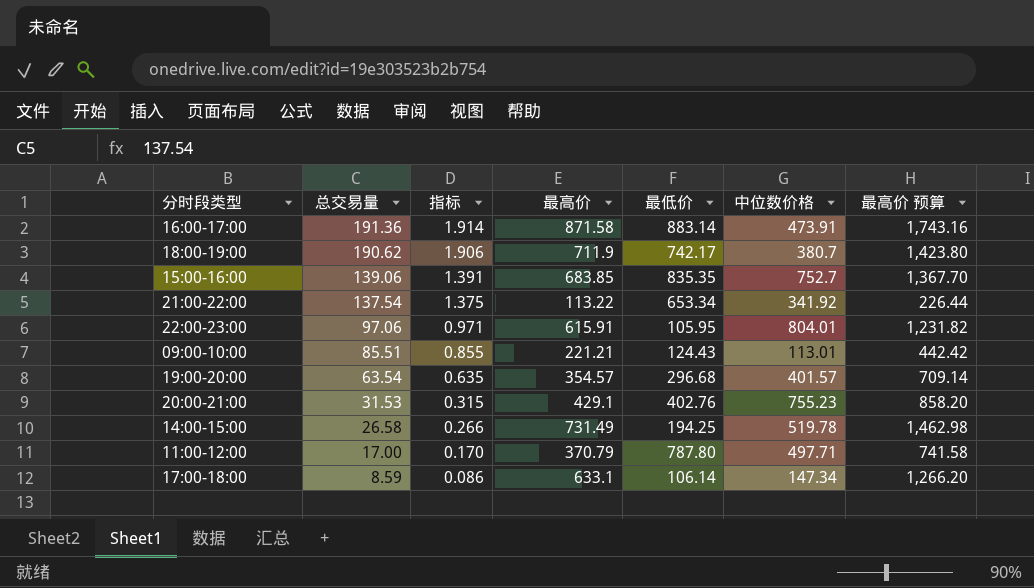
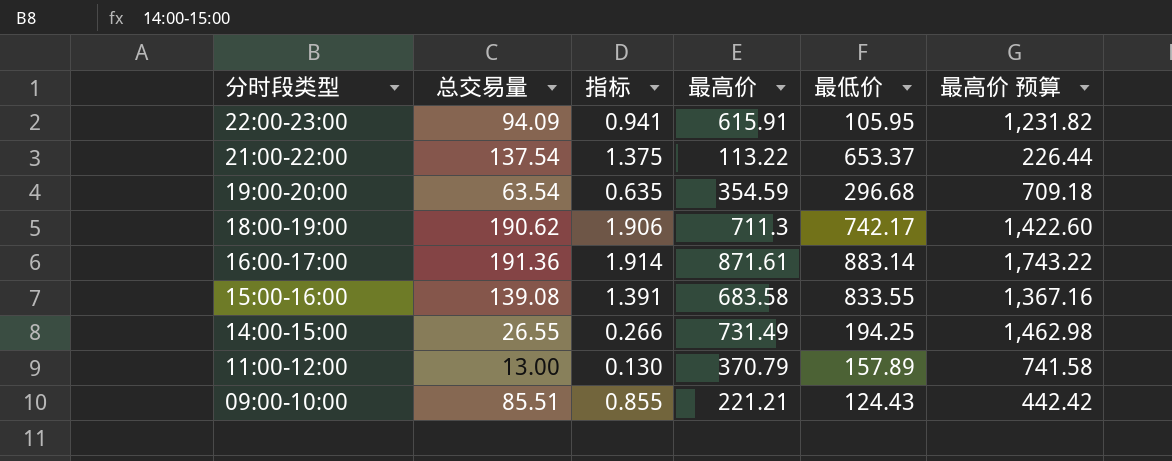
row order: 总交易量 descending -> 分时段类型 descending
column 中位数价格 | position: 6 -> none
row 20:00-21:00: 31.53 | 0.315 | 429.1 | 402.76 | 755.23 | 858.20 -> none
row 17:00-18:00: 8.59 | 0.086 | 633.1 | 106.14 | 147.34 | 1,266.20 -> none
22:00-23:00 | 总交易量: 97.06 -> 94.09
22:00-23:00 | 指标: 0.971 -> 0.941
21:00-22:00 | 最低价: 653.34 -> 653.37
19:00-20:00 | 最高价: 354.57 -> 354.59
19:00-20:00 | 最高价 预算: 709.14 -> 709.18
18:00-19:00 | 最高价: 711.9 -> 711.3
18:00-19:00 | 最高价 预算: 1,423.80 -> 1,422.60
16:00-17:00 | 最高价: 871.58 -> 871.61
16:00-17:00 | 最高价 预算: 1,743.16 -> 1,743.22
15:00-16:00 | 总交易量: 139.06 -> 139.08
15:00-16:00 | 最高价: 683.85 -> 683.58
15:00-16:00 | 最低价: 835.35 -> 833.55
15:00-16:00 | 最高价 预算: 1,367.70 -> 1,367.16
14:00-15:00 | 总交易量: 26.58 -> 26.55
11:00-12:00 | 总交易量: 17.00 -> 13.00
11:00-12:00 | 指标: 0.170 -> 0.130
11:00-12:00 | 最低价: 787.80 -> 157.89

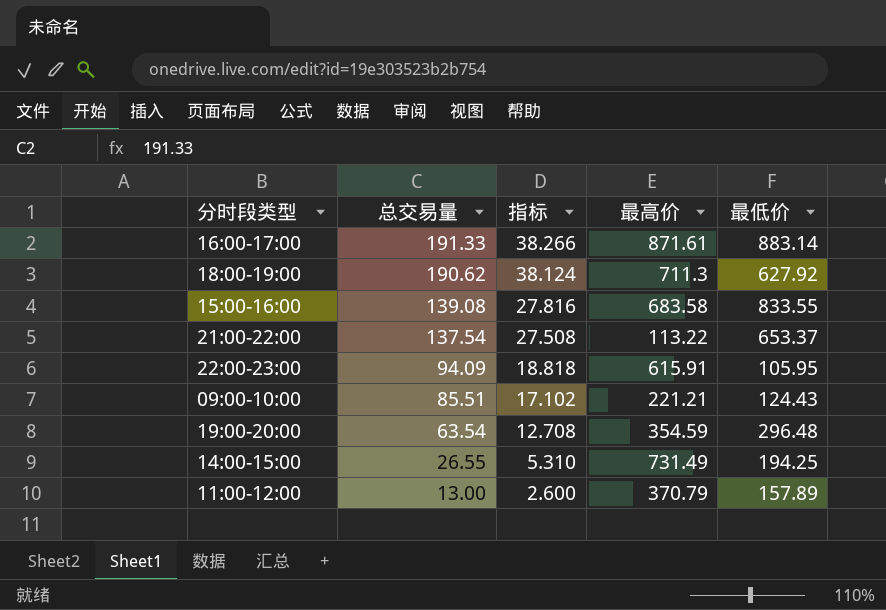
row order: 分时段类型 descending -> 总交易量 descending
column 最高价 预算 | formula: [最高价] * 2 -> none
column 指标 | formula: [总交易量] * 0.01 -> [总交易量] * 0.2
16:00-17:00 | 总交易量: 191.36 -> 191.33
18:00-19:00 | 最低价: 742.17 -> 627.92
19:00-20:00 | 最低价: 296.68 -> 296.48

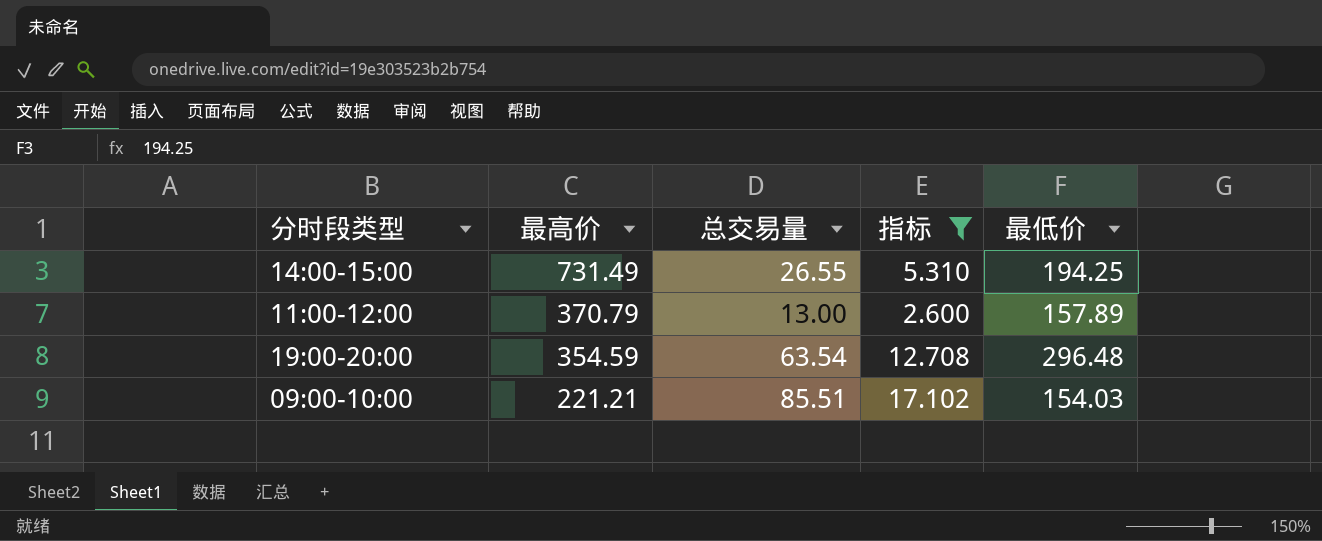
filter: none -> 指标 <= 17.102
row order: 总交易量 descending -> 最高价 descending
column 最高价 | position: 4 -> 2
09:00-10:00 | 最低价: 124.43 -> 154.03

